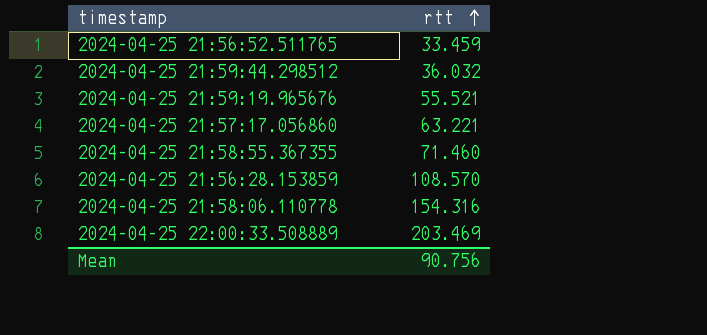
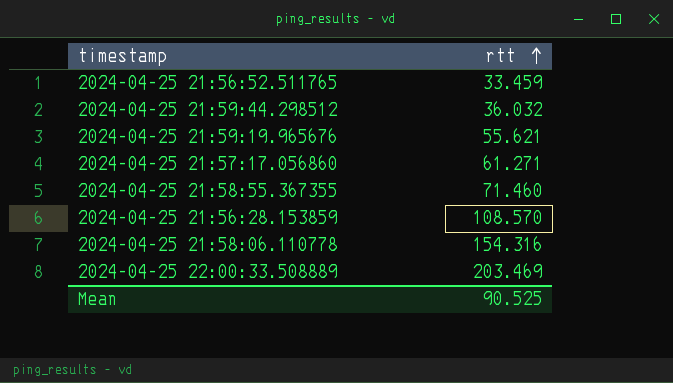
2024-04-25 21:59:19.965676 | rtt: 55.521 -> 55.621
2024-04-25 21:57:17.056860 | rtt: 63.221 -> 61.271
Mean | rtt: 90.756 -> 90.525

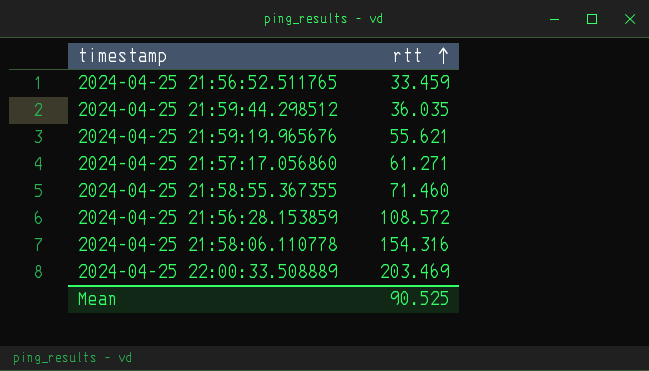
2024-04-25 21:59:44.298512 | rtt: 36.032 -> 36.035
2024-04-25 21:56:28.153859 | rtt: 108.570 -> 108.572

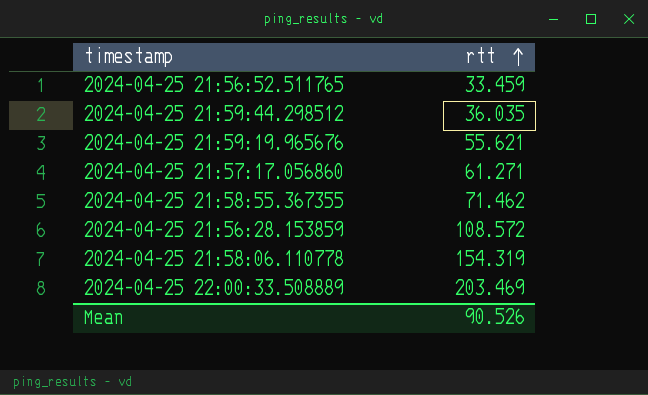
2024-04-25 21:58:55.367355 | rtt: 71.460 -> 71.462
2024-04-25 21:58:06.110778 | rtt: 154.316 -> 154.319
Mean | rtt: 90.525 -> 90.526

